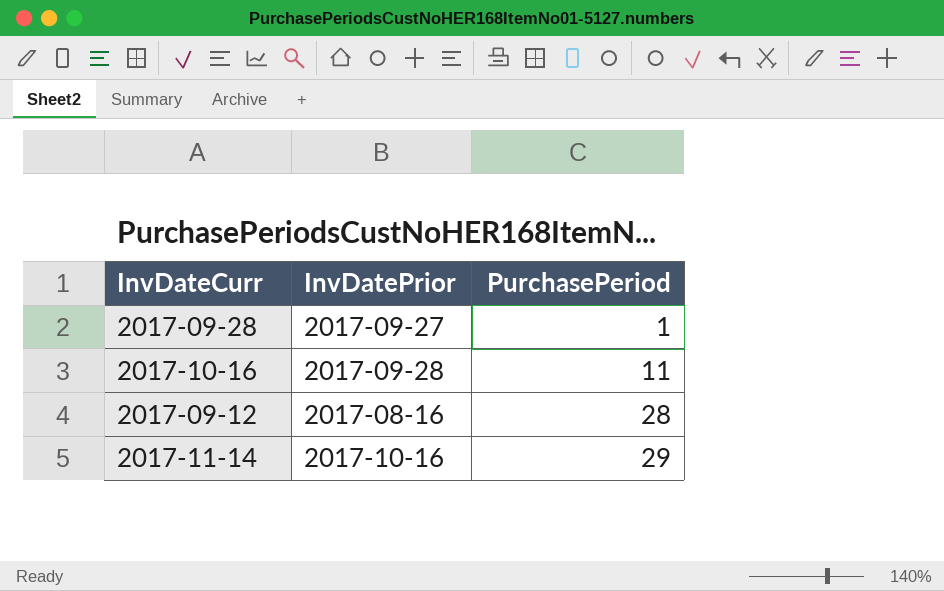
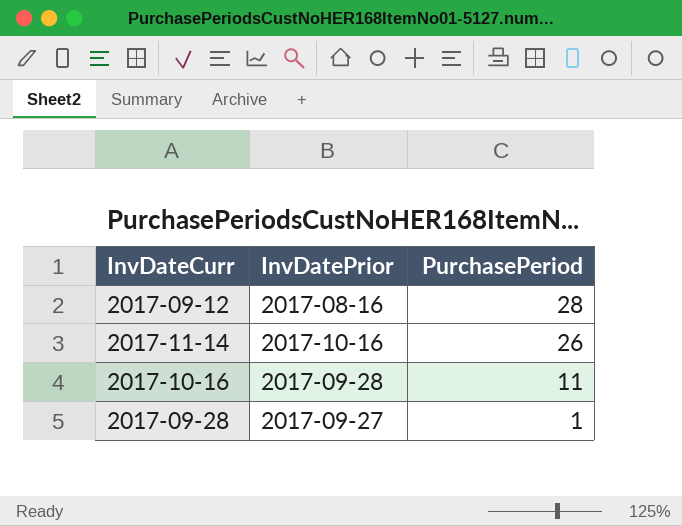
row order: PurchasePeriod ascending -> PurchasePeriod descending
2017-11-14 | PurchasePeriod: 29 -> 26

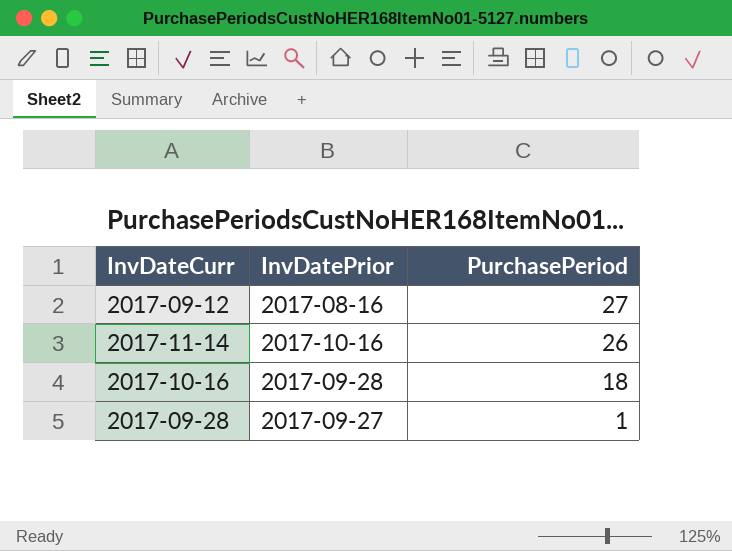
2017-09-12 | PurchasePeriod: 28 -> 27
2017-10-16 | PurchasePeriod: 11 -> 18

